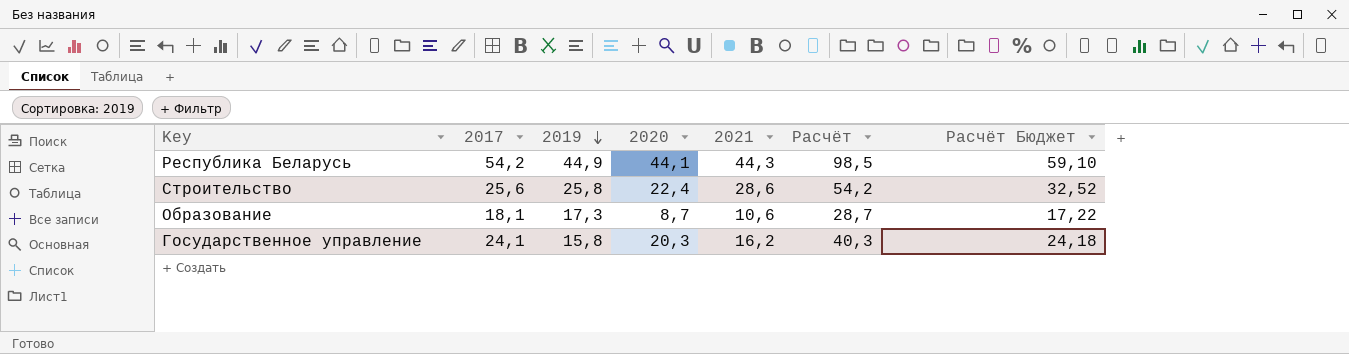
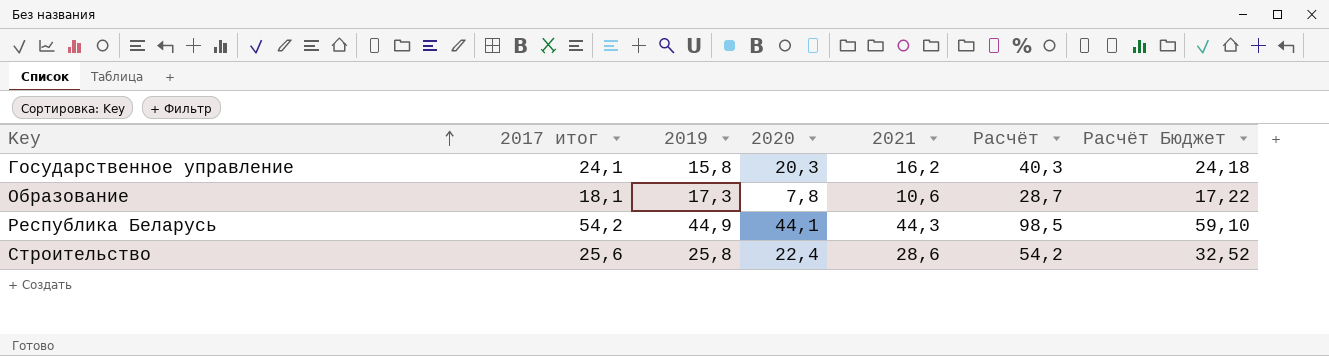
row order: 2019 descending -> Key ascending
column name: 2017 -> 2017 итог
Образование | 2020: 8,7 -> 7,8

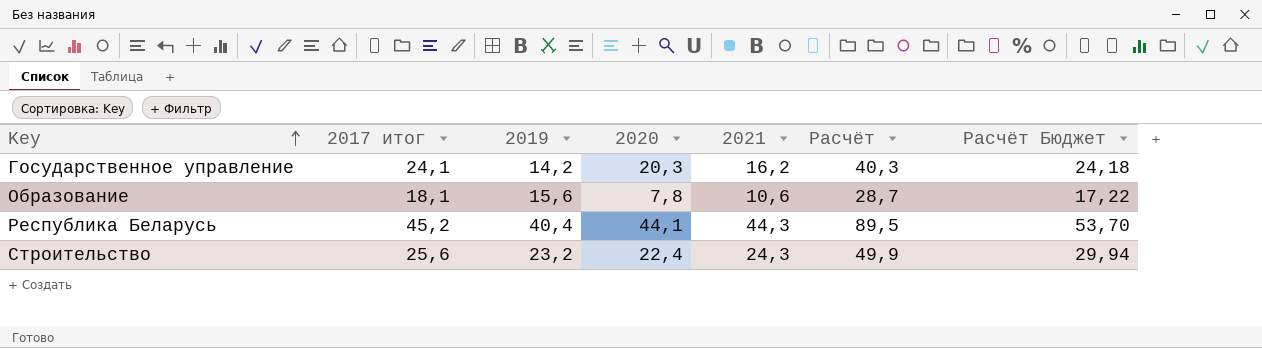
Государственное управление | 2019: 15,8 -> 14,2
Образование | 2019: 17,3 -> 15,6
Республика Беларусь | 2017 итог: 54,2 -> 45,2
Республика Беларусь | 2019: 44,9 -> 40,4
Республика Беларусь | Расчёт: 98,5 -> 89,5
Республика Беларусь | Расчёт Бюджет: 59,10 -> 53,70
Строительство | 2019: 25,8 -> 23,2
Строительство | 2021: 28,6 -> 24,3
Строительство | Расчёт: 54,2 -> 49,9
Строительство | Расчёт Бюджет: 32,52 -> 29,94

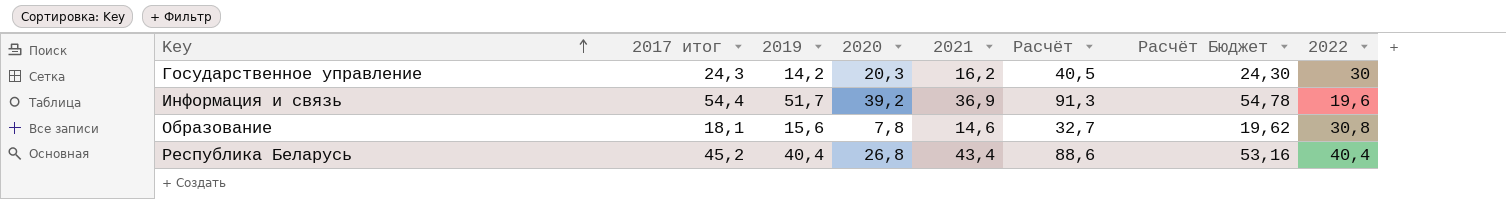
column 2022 | position: none -> 8
row Строительство: 25,6 | 23,2 | 22,4 | 24,3 | 49,9 | 29,94 -> none
Государственное управление | 2017 итог: 24,1 -> 24,3
Государственное управление | Расчёт: 40,3 -> 40,5
Государственное управление | Расчёт Бюджет: 24,18 -> 24,30
row Информация и связь: none -> 54,4 | 51,7 | 39,2 | 36,9 | 91,3 | 54,78 | 19,6
Образование | 2021: 10,6 -> 14,6
Образование | Расчёт: 28,7 -> 32,7
Образование | Расчёт Бюджет: 17,22 -> 19,62
Республика Беларусь | 2020: 44,1 -> 26,8
Республика Беларусь | 2021: 44,3 -> 43,4
Республика Беларусь | Расчёт: 89,5 -> 88,6
Республика Беларусь | Расчёт Бюджет: 53,70 -> 53,16

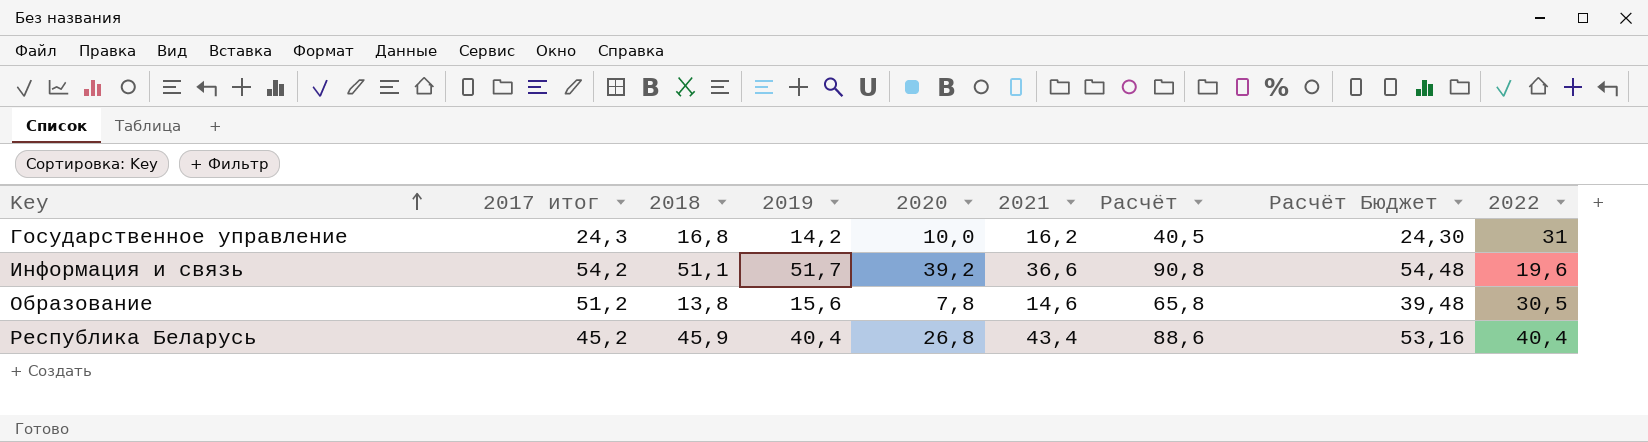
column 2018 | position: none -> 3
Государственное управление | 2020: 20,3 -> 10,0
Государственное управление | 2022: 30 -> 31
Информация и связь | 2017 итог: 54,4 -> 54,2
Информация и связь | 2021: 36,9 -> 36,6
Информация и связь | Расчёт: 91,3 -> 90,8
Информация и связь | Расчёт Бюджет: 54,78 -> 54,48
Образование | 2017 итог: 18,1 -> 51,2
Образование | Расчёт: 32,7 -> 65,8
Образование | Расчёт Бюджет: 19,62 -> 39,48
Образование | 2022: 30,8 -> 30,5

